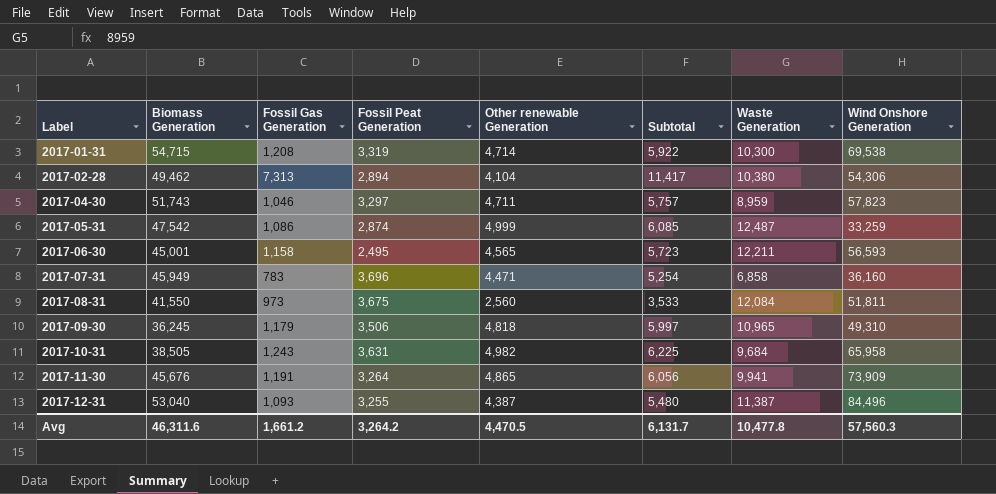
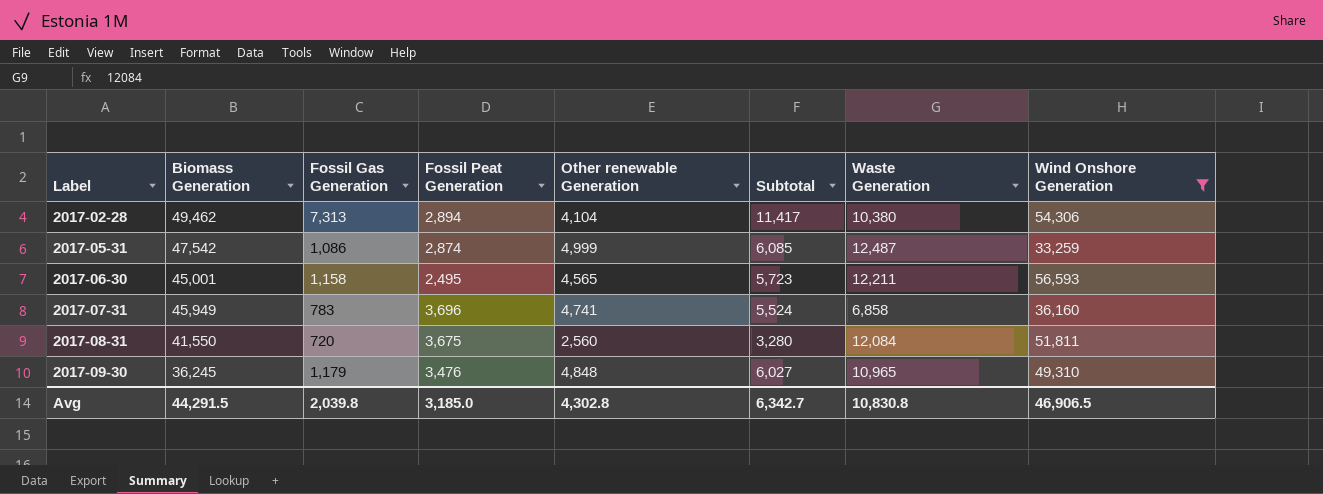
filter: none -> Wind Onshore Generation <= 56,593
2017-07-31 | Other renewable Generation: 4,471 -> 4,741
2017-07-31 | Subtotal: 5,254 -> 5,524
2017-08-31 | Fossil Gas Generation: 973 -> 720
2017-08-31 | Subtotal: 3,533 -> 3,280
2017-09-30 | Fossil Peat Generation: 3,506 -> 3,476
2017-09-30 | Other renewable Generation: 4,818 -> 4,848
2017-09-30 | Subtotal: 5,997 -> 6,027
Avg | Biomass Generation: 46,311.6 -> 44,291.5
Avg | Fossil Gas Generation: 1,661.2 -> 2,039.8
Avg | Fossil Peat Generation: 3,264.2 -> 3,185.0
Avg | Other renewable Generation: 4,470.5 -> 4,302.8
Avg | Subtotal: 6,131.7 -> 6,342.7
Avg | Waste Generation: 10,477.8 -> 10,830.8
Avg | Wind Onshore Generation: 57,560.3 -> 46,906.5

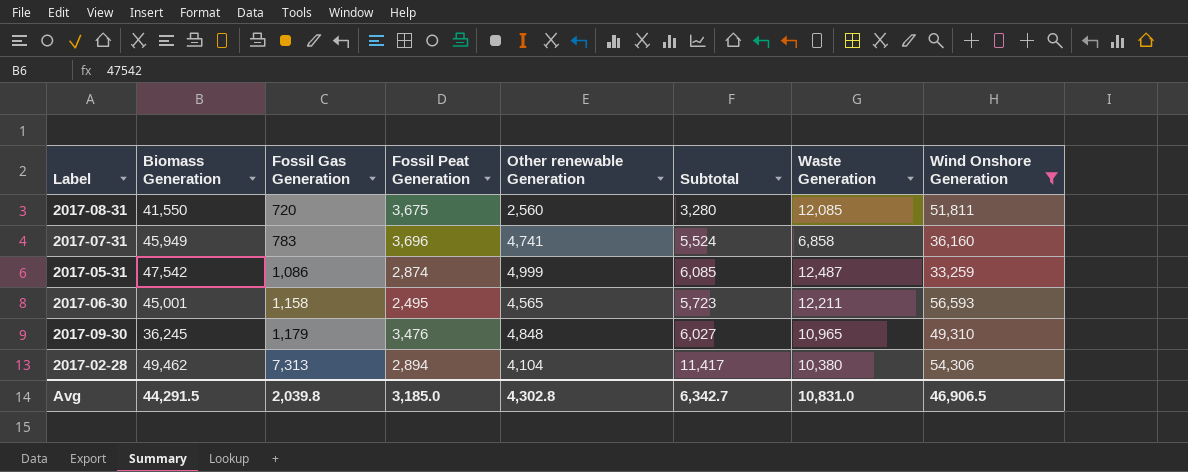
row order: Label ascending -> Fossil Gas Generation ascending
2017-08-31 | Waste Generation: 12,084 -> 12,085
Avg | Waste Generation: 10,830.8 -> 10,831.0

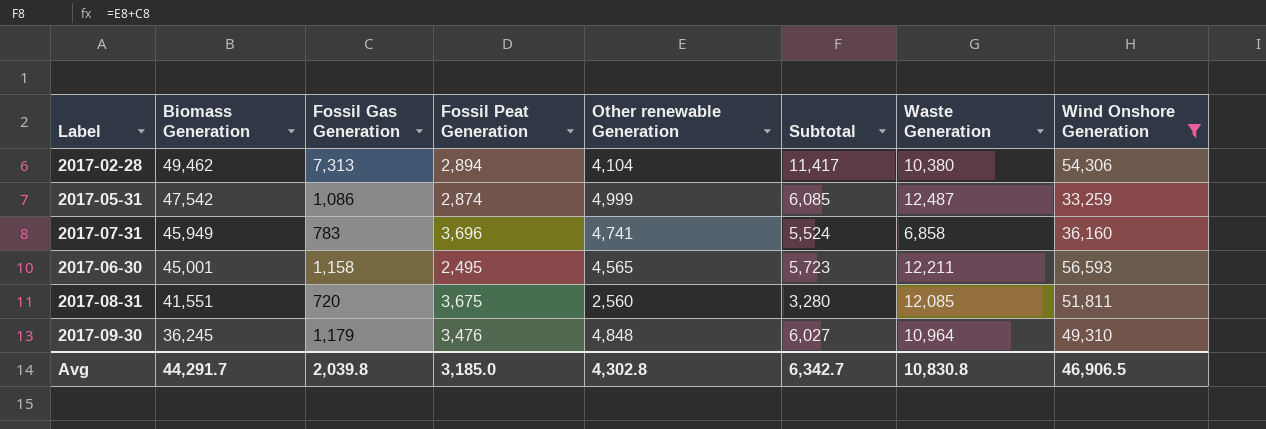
row order: Fossil Gas Generation ascending -> Biomass Generation descending
2017-08-31 | Biomass Generation: 41,550 -> 41,551
2017-09-30 | Waste Generation: 10,965 -> 10,964
Avg | Biomass Generation: 44,291.5 -> 44,291.7
Avg | Waste Generation: 10,831.0 -> 10,830.8

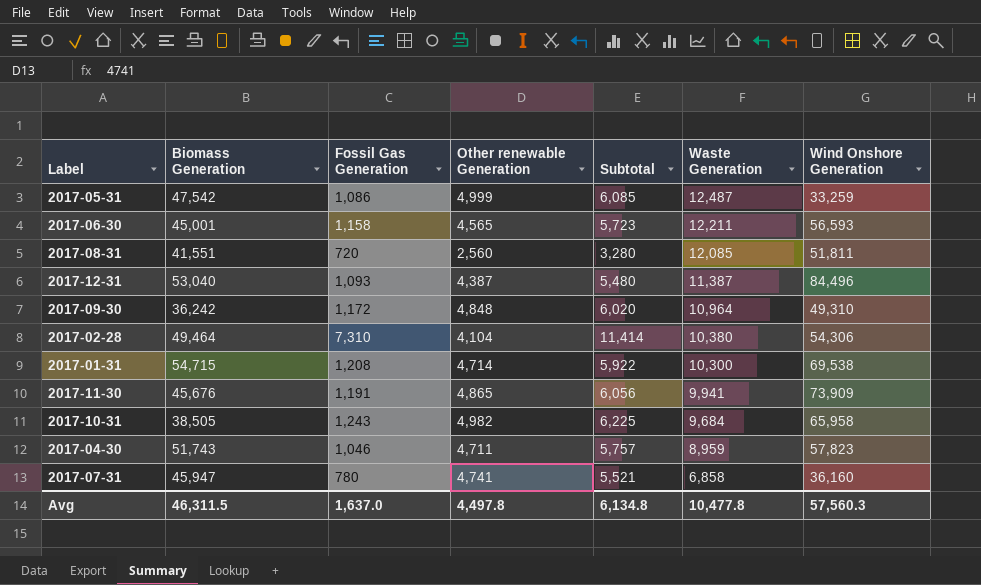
filter: Wind Onshore Generation <= 56,593 -> none
row order: Biomass Generation descending -> Waste Generation descending
column Fossil Peat Generation | position: 4 -> none
2017-09-30 | Biomass Generation: 36,245 -> 36,242
2017-09-30 | Fossil Gas Generation: 1,179 -> 1,172
2017-09-30 | Subtotal: 6,027 -> 6,020
2017-02-28 | Biomass Generation: 49,462 -> 49,464
2017-02-28 | Fossil Gas Generation: 7,313 -> 7,310
2017-02-28 | Subtotal: 11,417 -> 11,414
2017-07-31 | Biomass Generation: 45,949 -> 45,947
2017-07-31 | Fossil Gas Generation: 783 -> 780
2017-07-31 | Subtotal: 5,524 -> 5,521
Avg | Biomass Generation: 44,291.7 -> 46,311.5
Avg | Fossil Gas Generation: 2,039.8 -> 1,637.0
Avg | Other renewable Generation: 4,302.8 -> 4,497.8
Avg | Subtotal: 6,342.7 -> 6,134.8
Avg | Waste Generation: 10,830.8 -> 10,477.8
Avg | Wind Onshore Generation: 46,906.5 -> 57,560.3

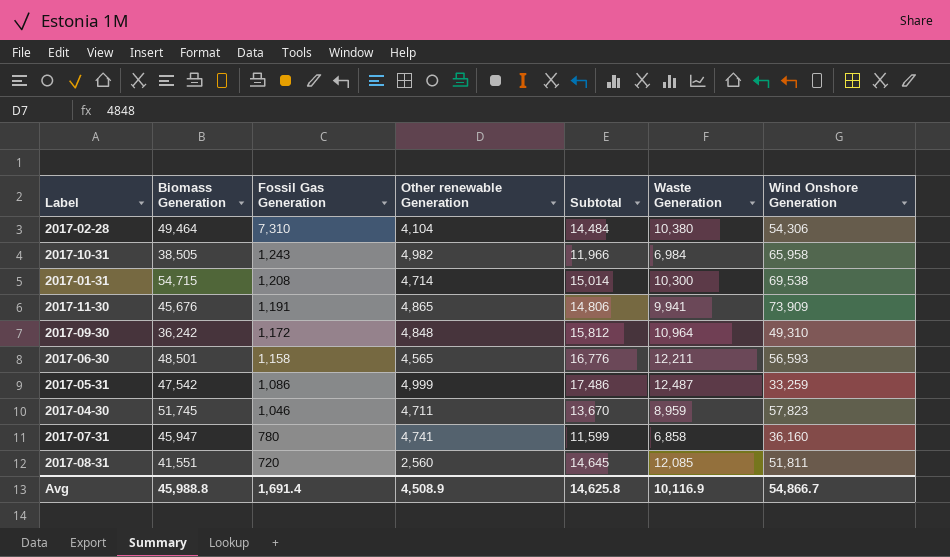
row order: Waste Generation descending -> Fossil Gas Generation descending
column Subtotal | formula: [Fossil Gas Generation] + [Other renewable Generation] -> [Other renewable Generation] + [Waste Generation]
row 2017-12-31: 53,040 | 1,093 | 4,387 | 5,480 | 11,387 | 84,496 -> none
2017-10-31 | Waste Generation: 9,684 -> 6,984
2017-06-30 | Biomass Generation: 45,001 -> 48,501
2017-04-30 | Biomass Generation: 51,743 -> 51,745
Avg | Biomass Generation: 46,311.5 -> 45,988.8
Avg | Fossil Gas Generation: 1,637.0 -> 1,691.4
Avg | Other renewable Generation: 4,497.8 -> 4,508.9
Avg | Subtotal: 6,134.8 -> 14,625.8
Avg | Waste Generation: 10,477.8 -> 10,116.9
Avg | Wind Onshore Generation: 57,560.3 -> 54,866.7

